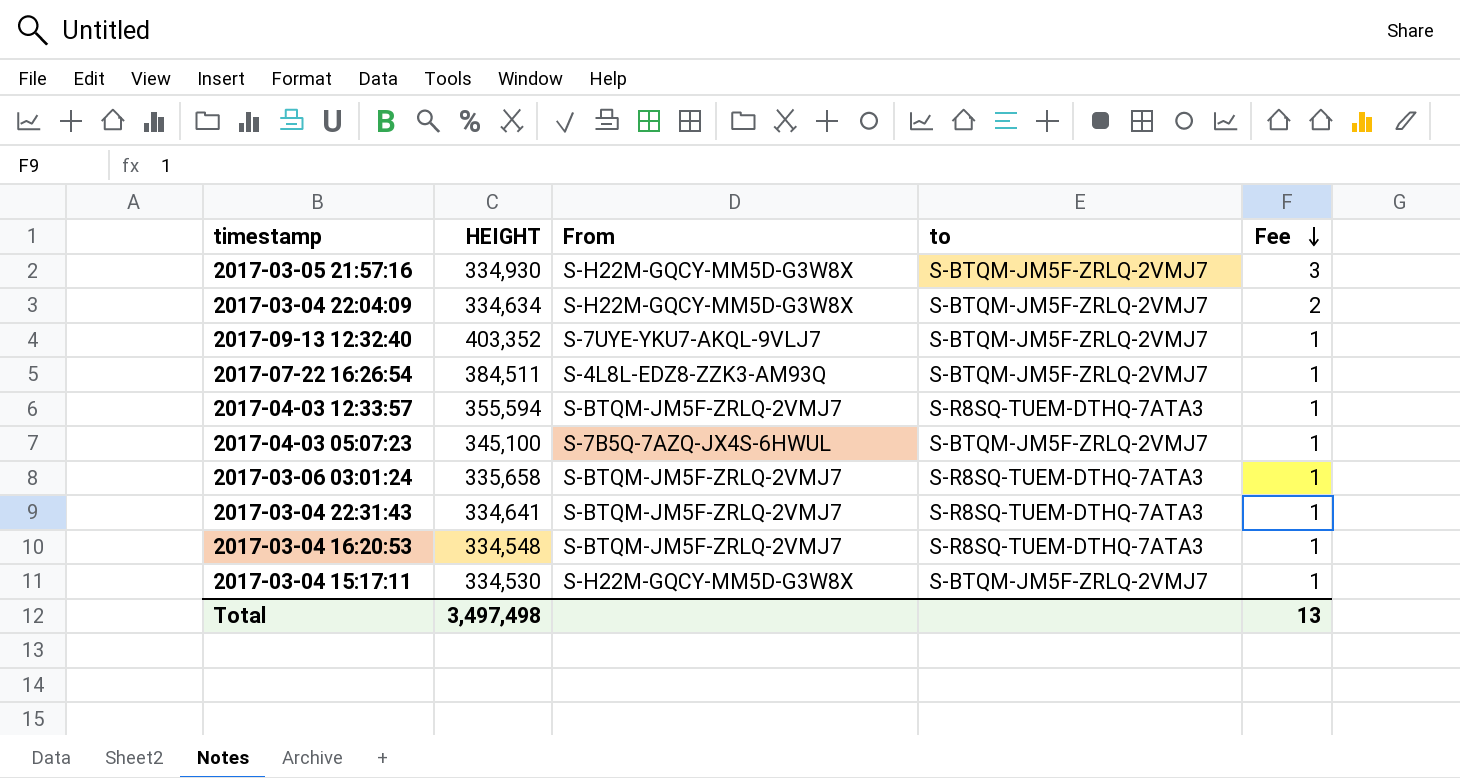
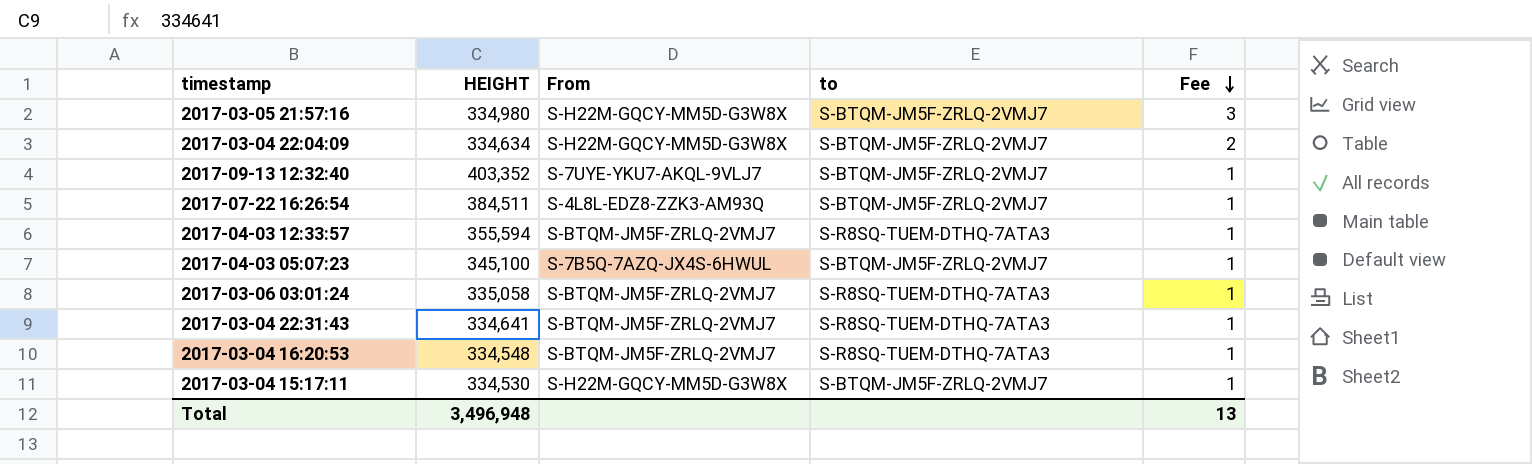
2017-03-05 21:57:16 | HEIGHT: 334,930 -> 334,980
2017-03-06 03:01:24 | HEIGHT: 335,658 -> 335,058
Total | HEIGHT: 3,497,498 -> 3,496,948

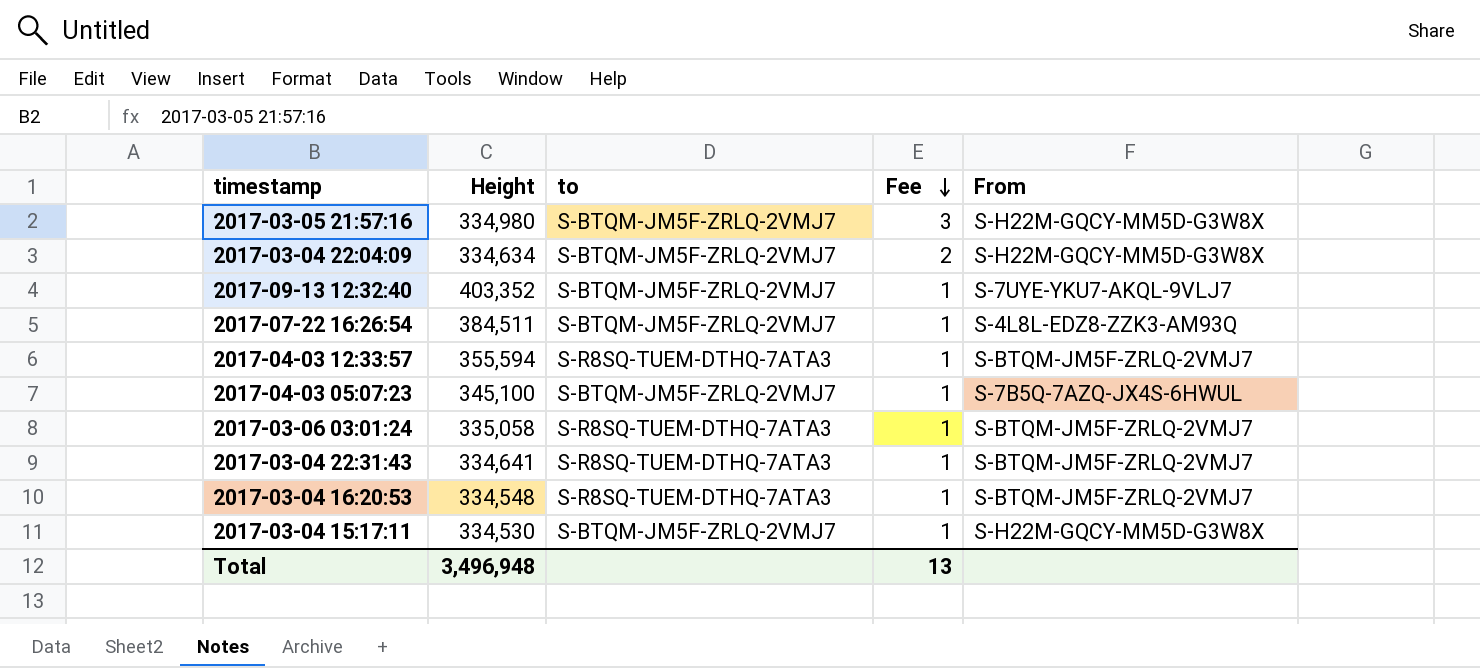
column name: HEIGHT -> Height
column From | position: 3 -> 5

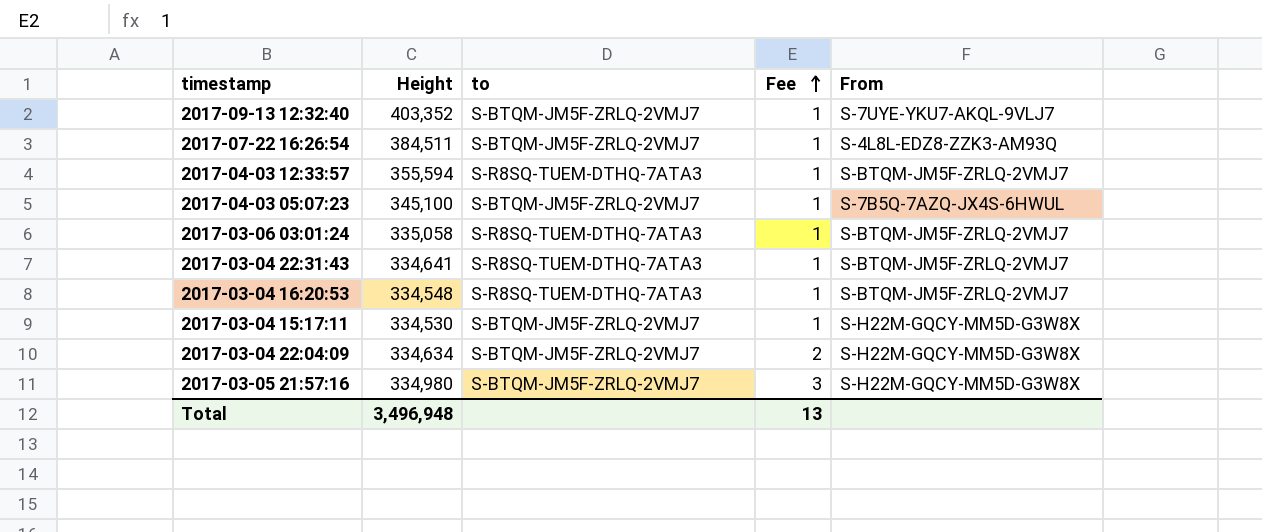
row order: Fee descending -> Fee ascending

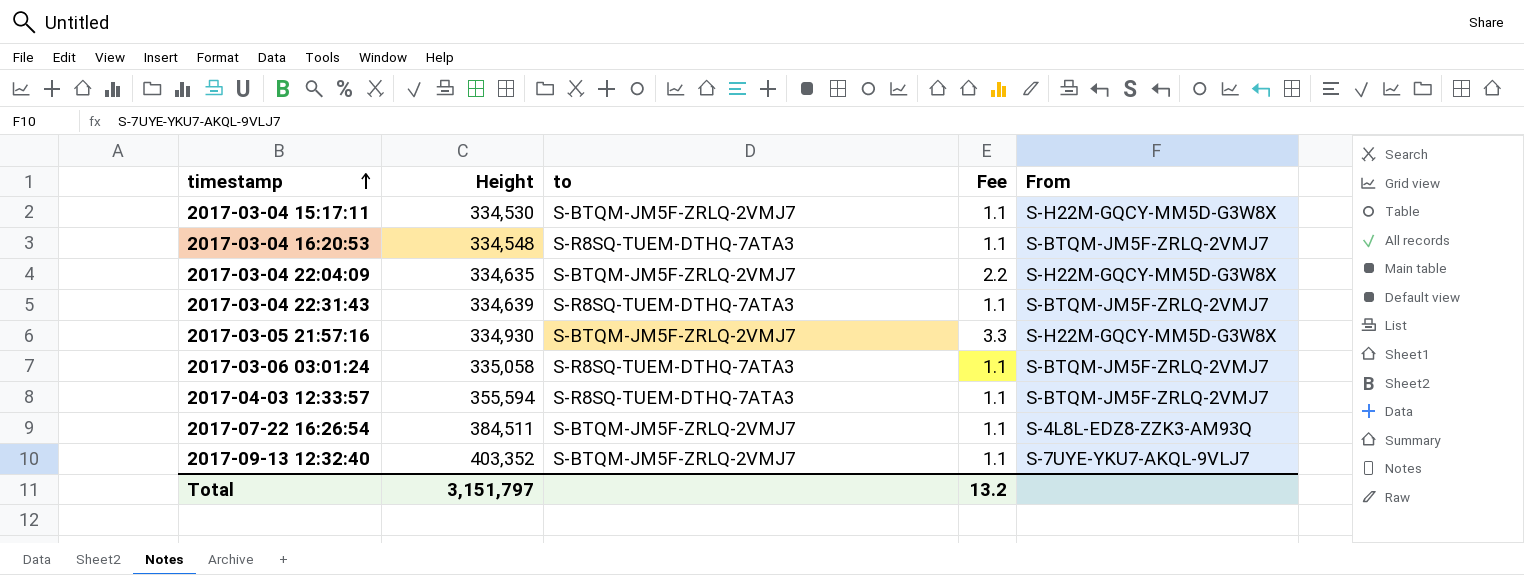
row order: Fee ascending -> timestamp ascending
row 2017-04-03 05:07:23: 345,100 | S-BTQM-JM5F-ZRLQ-2VMJ7 | 1 | S-7B5Q-7AZQ-JX4S-6HWUL -> none
2017-03-04 15:17:11 | Fee: 1 -> 1.1
2017-03-04 16:20:53 | Fee: 1 -> 1.1
2017-03-04 22:04:09 | Height: 334,634 -> 334,635
2017-03-04 22:04:09 | Fee: 2 -> 2.2
2017-03-04 22:31:43 | Height: 334,641 -> 334,639
2017-03-04 22:31:43 | Fee: 1 -> 1.1
2017-03-05 21:57:16 | Height: 334,980 -> 334,930
2017-03-05 21:57:16 | Fee: 3 -> 3.3
2017-03-06 03:01:24 | Fee: 1 -> 1.1
2017-04-03 12:33:57 | Fee: 1 -> 1.1
2017-07-22 16:26:54 | Fee: 1 -> 1.1
2017-09-13 12:32:40 | Fee: 1 -> 1.1
Total | Height: 3,496,948 -> 3,151,797
Total | Fee: 13 -> 13.2

